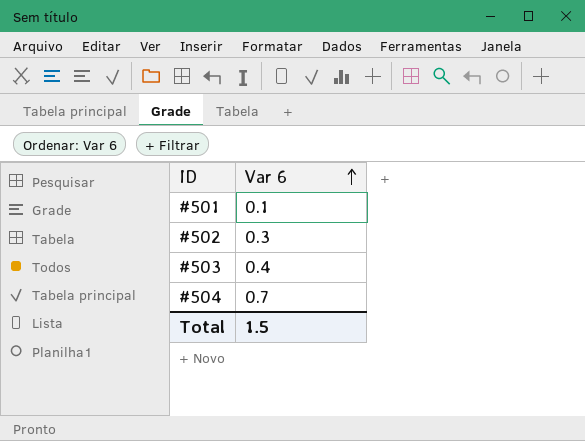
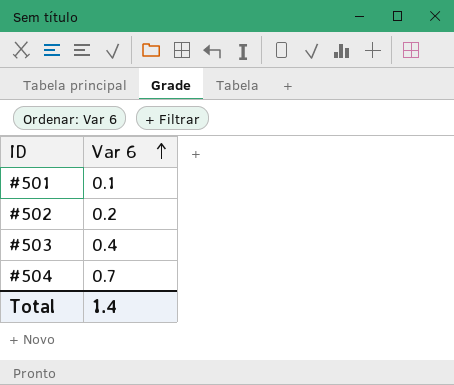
#502 | Var 6: 0.3 -> 0.2
Total | Var 6: 1.5 -> 1.4

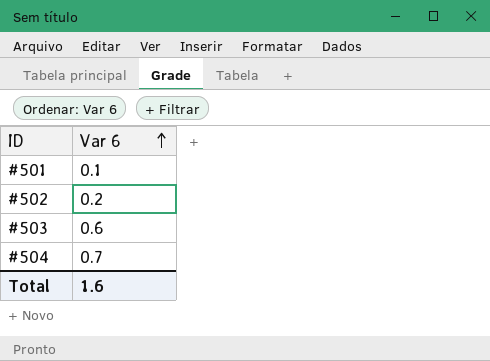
#503 | Var 6: 0.4 -> 0.6
Total | Var 6: 1.4 -> 1.6

